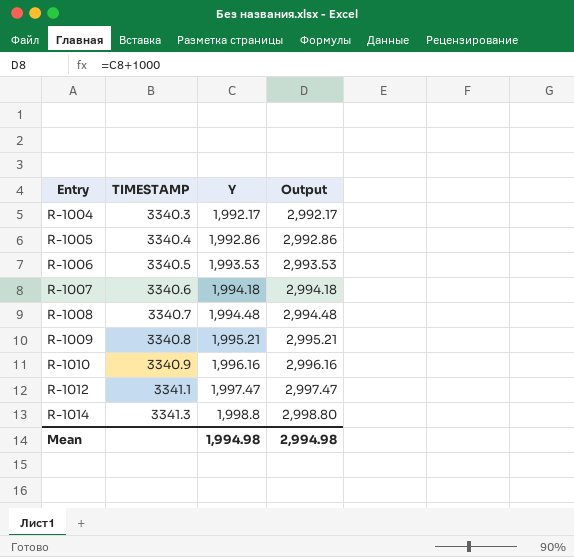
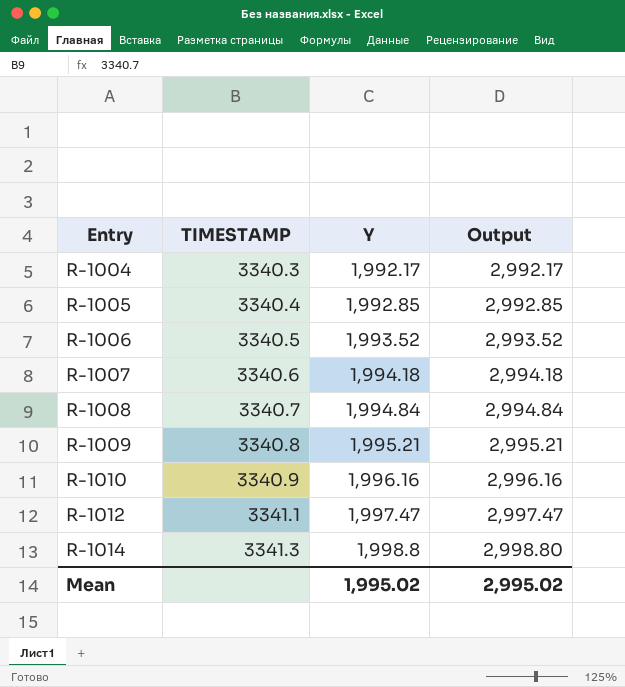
R-1005 | Y: 1,992.86 -> 1,992.85
R-1005 | Output: 2,992.86 -> 2,992.85
R-1006 | Y: 1,993.53 -> 1,993.52
R-1006 | Output: 2,993.53 -> 2,993.52
R-1008 | Y: 1,994.48 -> 1,994.84
R-1008 | Output: 2,994.48 -> 2,994.84
Mean | Y: 1,994.98 -> 1,995.02
Mean | Output: 2,994.98 -> 2,995.02

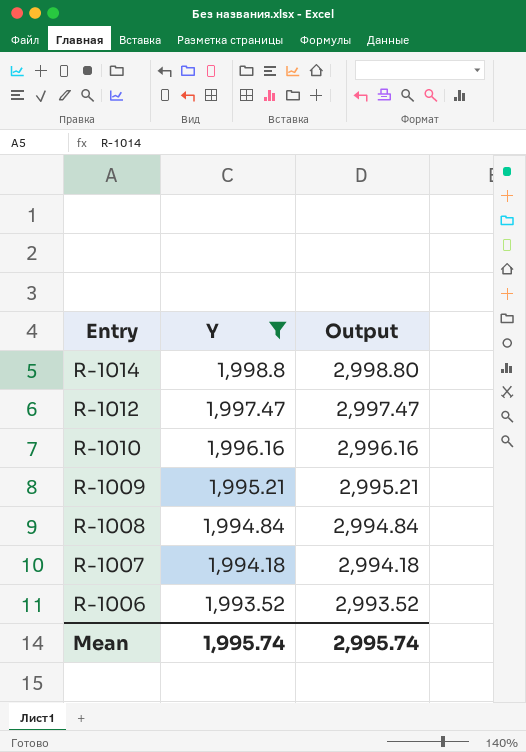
filter: none -> Y >= 1,993.52
row order: Entry ascending -> Entry descending
column TIMESTAMP | position: 2 -> none
Mean | Y: 1,995.02 -> 1,995.74
Mean | Output: 2,995.02 -> 2,995.74

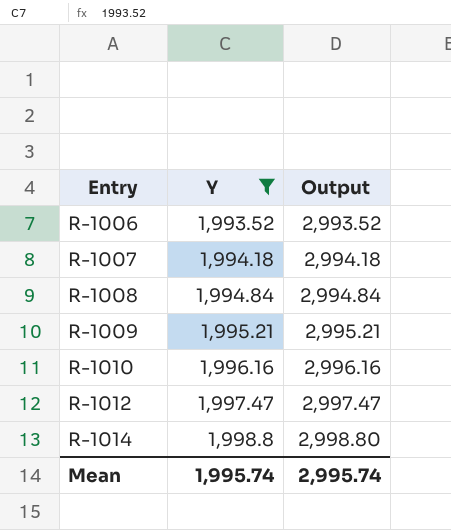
row order: Entry descending -> Entry ascending

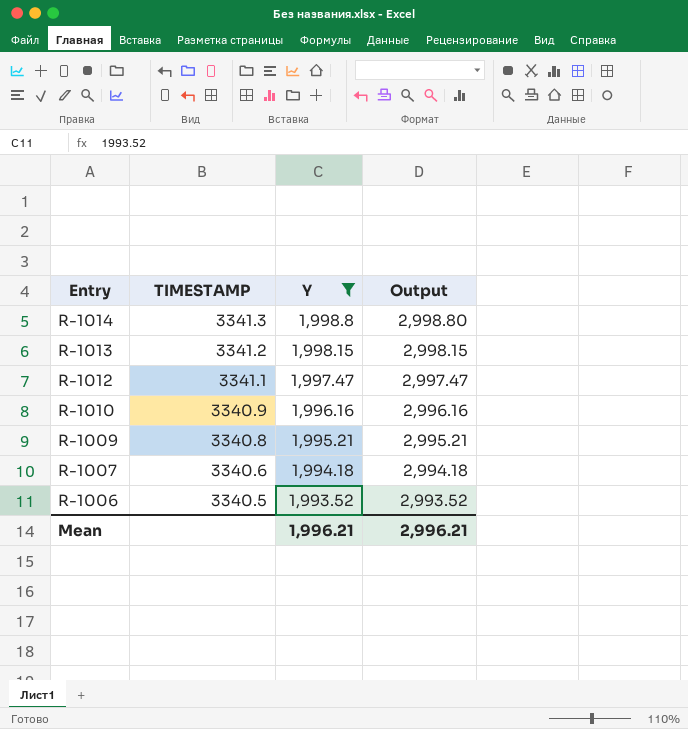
row order: Entry ascending -> Entry descending
column TIMESTAMP | position: none -> 2
row R-1008: 1,994.84 | 2,994.84 -> none
row R-1013: none -> 3341.2 | 1,998.15 | 2,998.15
Mean | Y: 1,995.74 -> 1,996.21
Mean | Output: 2,995.74 -> 2,996.21

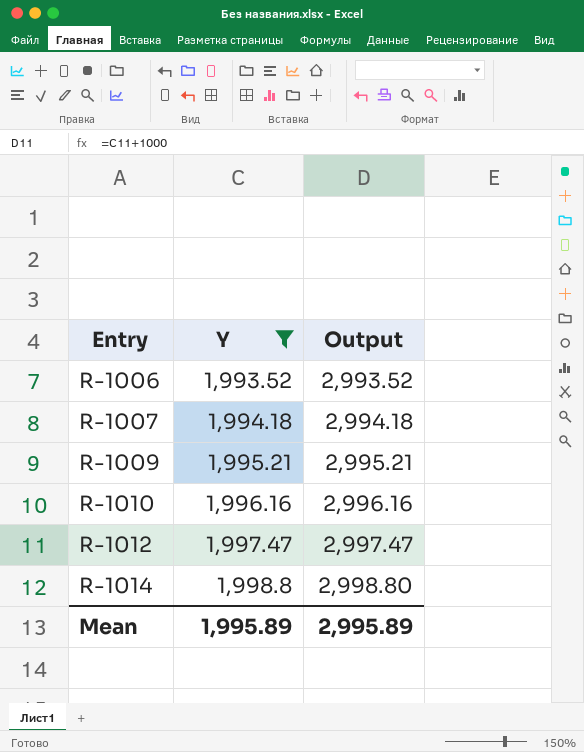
row order: Entry descending -> Entry ascending
column TIMESTAMP | position: 2 -> none
row R-1013: 3341.2 | 1,998.15 | 2,998.15 -> none
Mean | Y: 1,996.21 -> 1,995.89
Mean | Output: 2,996.21 -> 2,995.89

